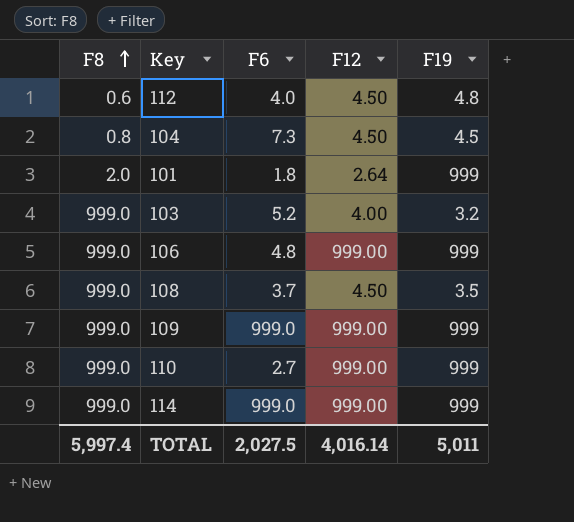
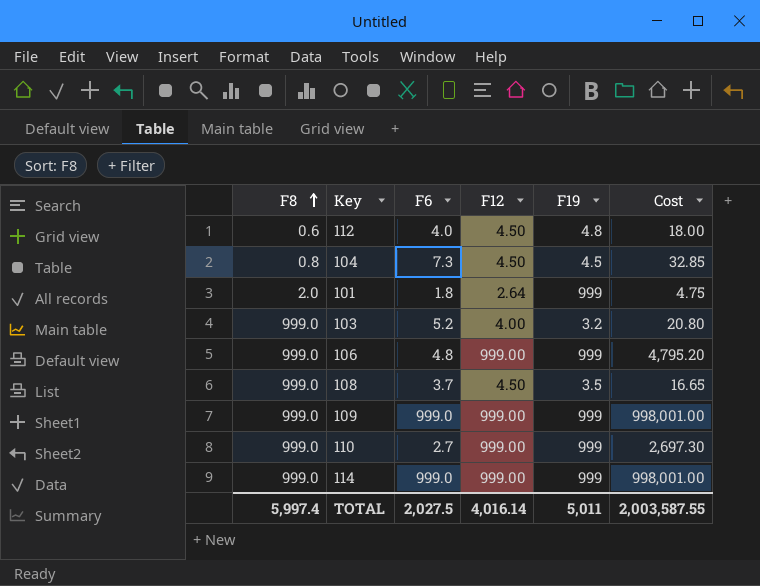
column Cost | formula: none -> [F6] * [F12]

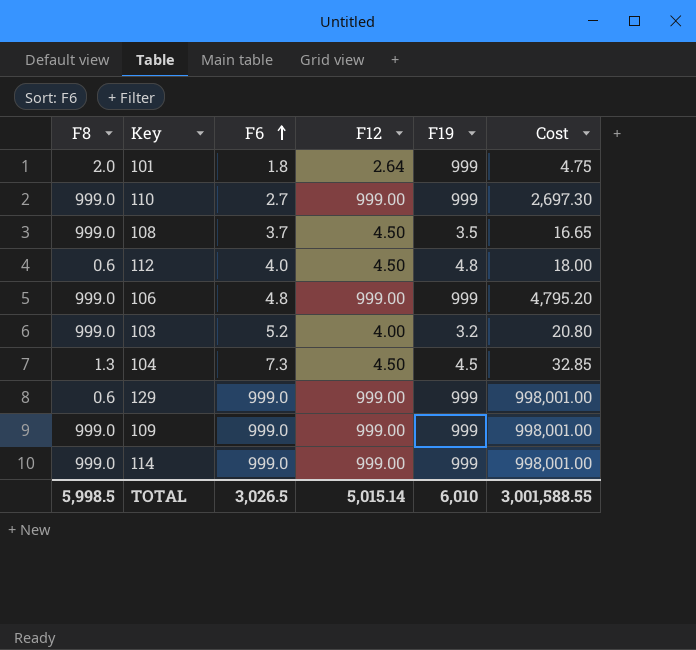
row order: F8 ascending -> F6 ascending
104 | F8: 0.8 -> 1.3
row 129: none -> 0.6 | 999.0 | 999.00 | 999 | 998,001.00
TOTAL | F8: 5,997.4 -> 5,998.5
TOTAL | F6: 2,027.5 -> 3,026.5
TOTAL | F12: 4,016.14 -> 5,015.14
TOTAL | F19: 5,011 -> 6,010
TOTAL | Cost: 2,003,587.55 -> 3,001,588.55

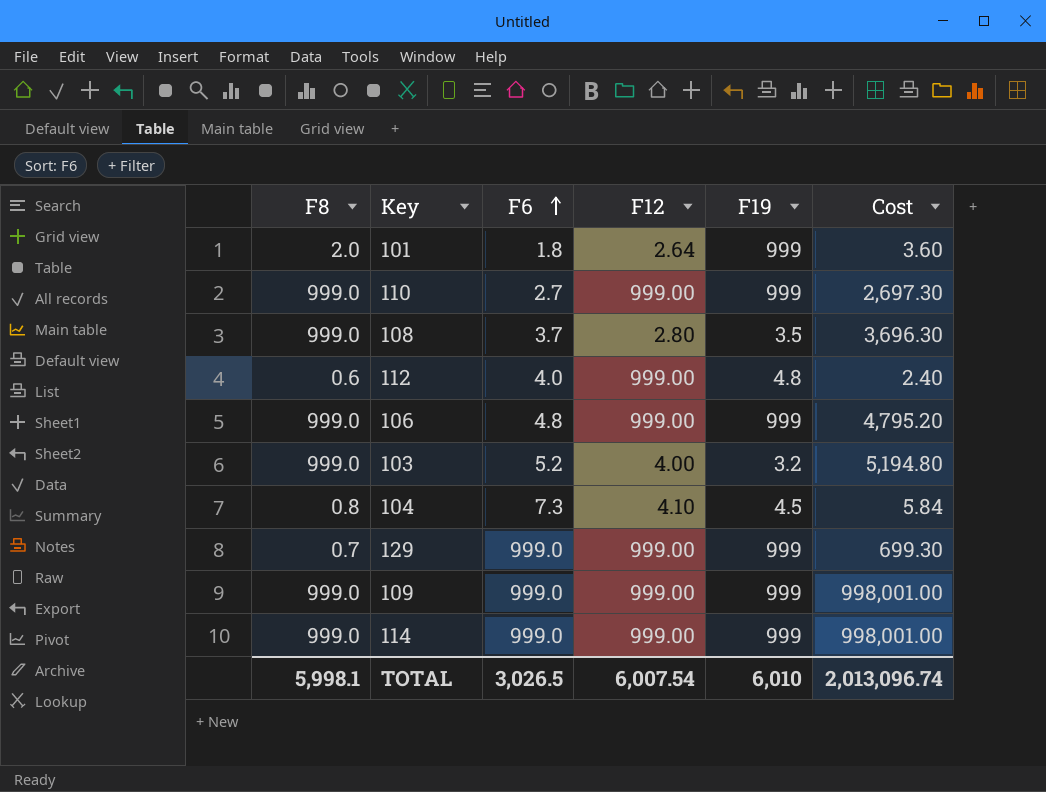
column Cost | formula: [F6] * [F12] -> [F8] * [F6]
108 | F12: 4.50 -> 2.80
112 | F12: 4.50 -> 999.00
104 | F8: 1.3 -> 0.8
104 | F12: 4.50 -> 4.10
129 | F8: 0.6 -> 0.7
TOTAL | F8: 5,998.5 -> 5,998.1
TOTAL | F12: 5,015.14 -> 6,007.54
TOTAL | Cost: 3,001,588.55 -> 2,013,096.74

